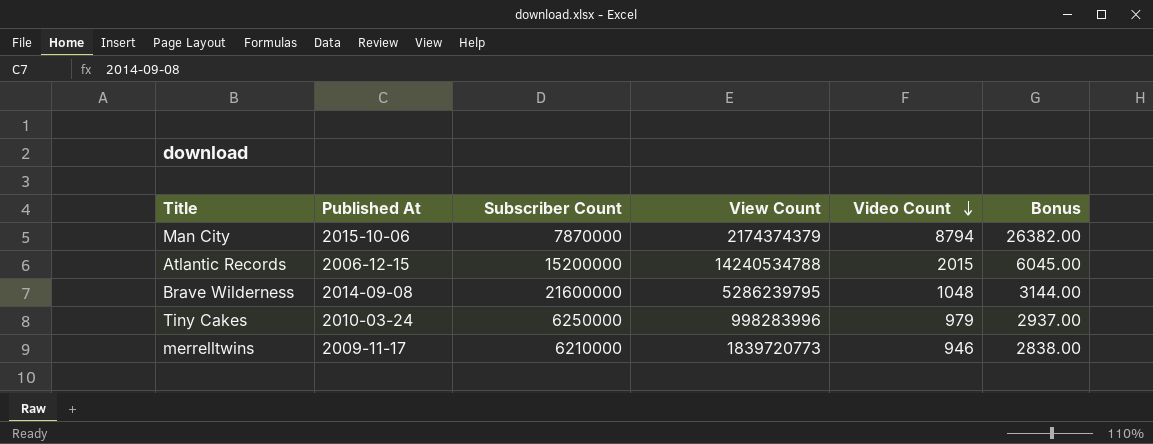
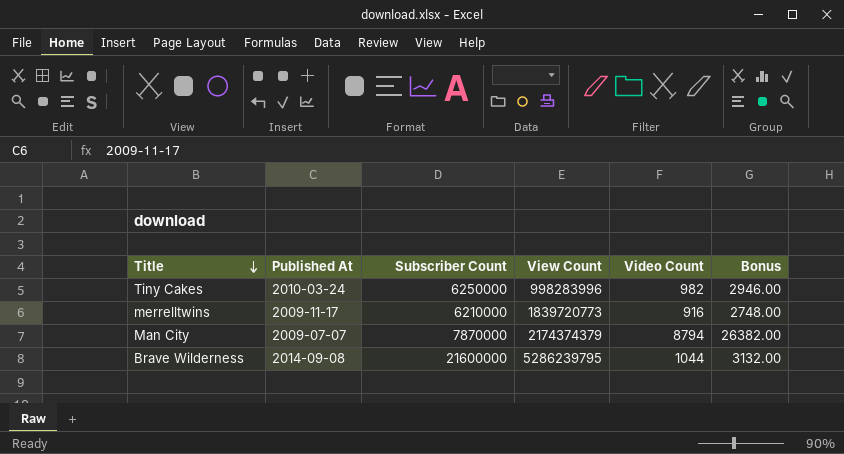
row order: Video Count descending -> Title descending
row Atlantic Records: 2006-12-15 | 15200000 | 14240534788 | 2015 | 6045.00 -> none
Tiny Cakes | Video Count: 979 -> 982
Tiny Cakes | Bonus: 2937.00 -> 2946.00
merrelltwins | Video Count: 946 -> 916
merrelltwins | Bonus: 2838.00 -> 2748.00
Man City | Published At: 2015-10-06 -> 2009-07-07
Brave Wilderness | Video Count: 1048 -> 1044
Brave Wilderness | Bonus: 3144.00 -> 3132.00

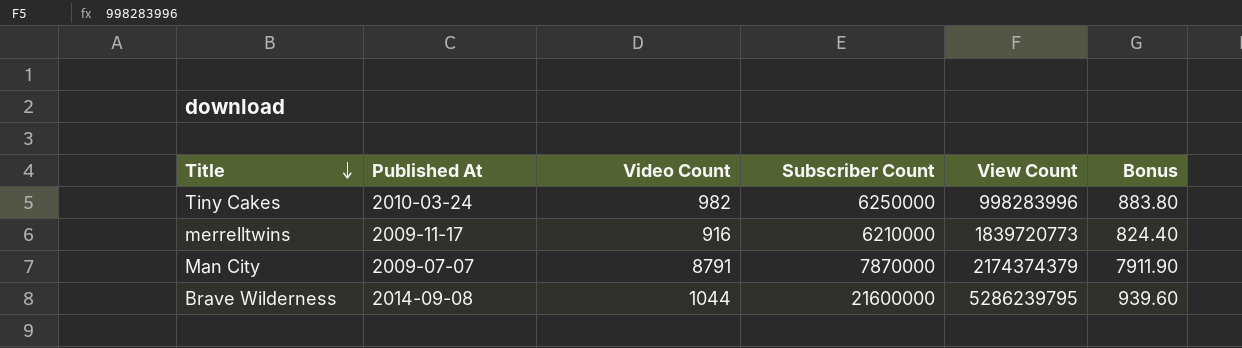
column Video Count | position: 5 -> 3
column Bonus | formula: [Video Count] * 3 -> [Video Count] * 0.9
Man City | Video Count: 8794 -> 8791

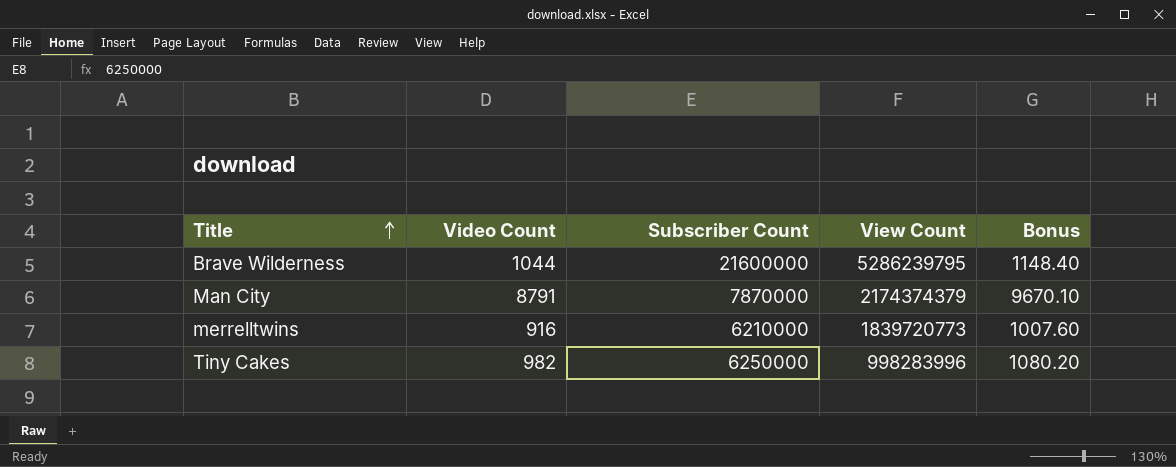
row order: Title descending -> Title ascending
column Published At | position: 2 -> none
column Bonus | formula: [Video Count] * 0.9 -> [Video Count] * 1.1

